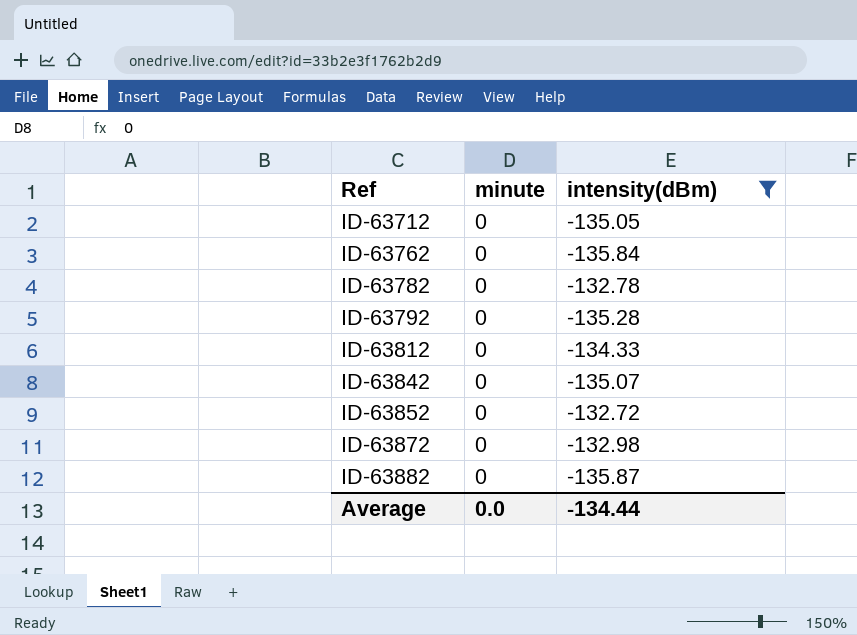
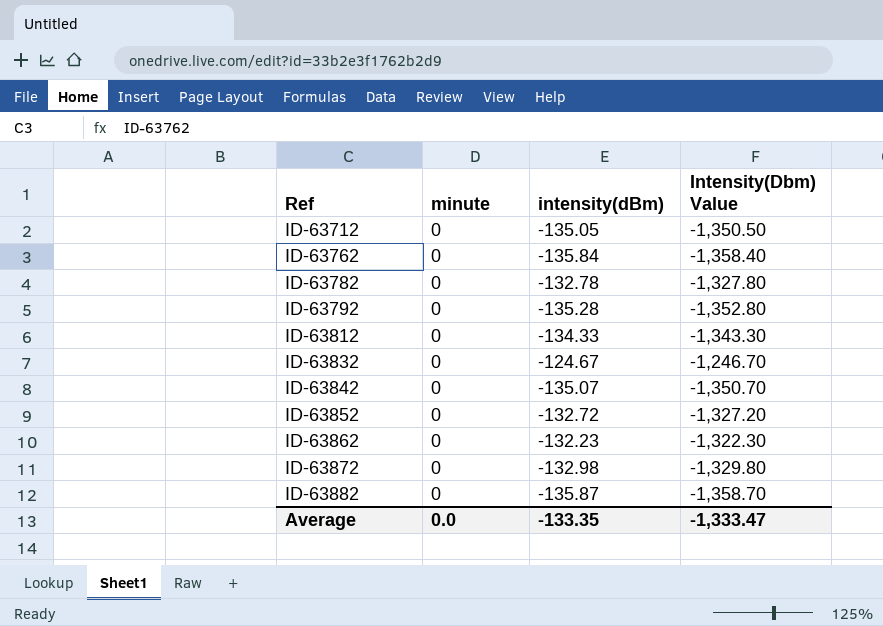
filter: intensity(dBm) <= -132.72 -> none
column Intensity(Dbm) Value | formula: none -> [intensity(dBm)] * 10
Average | intensity(dBm): -134.44 -> -133.35

